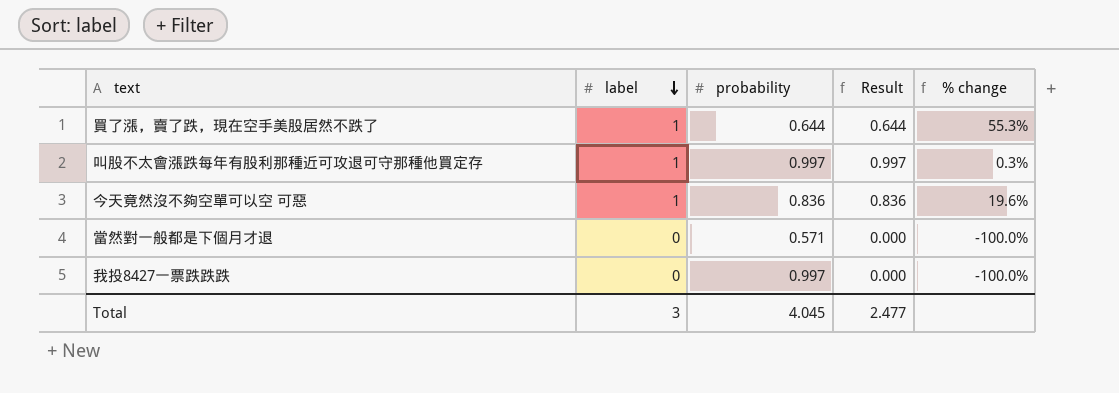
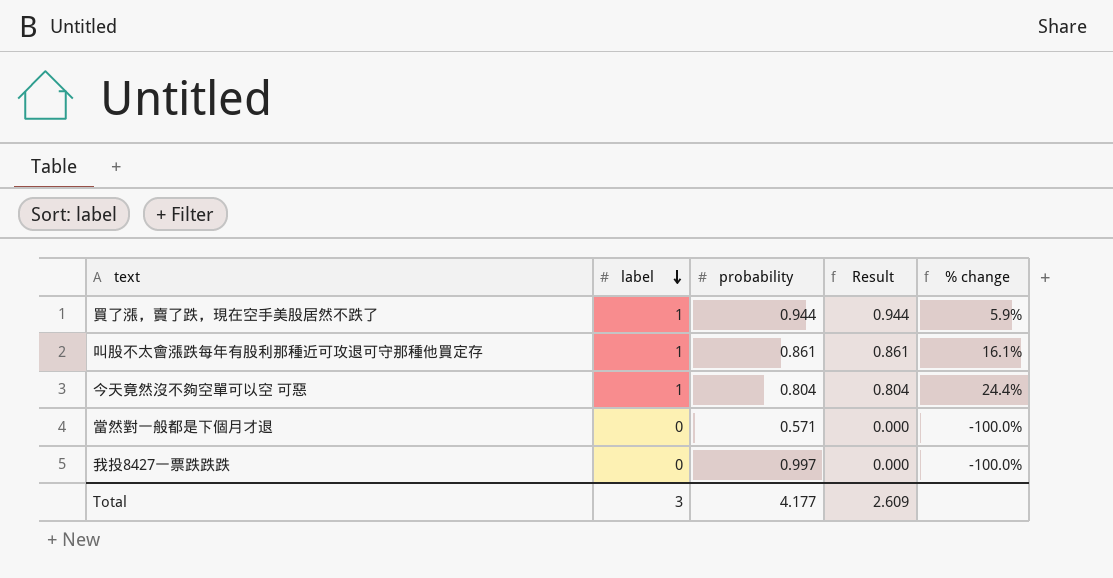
買了漲，賣了跌，現在空手美股居然不跌了 | probability: 0.644 -> 0.944
買了漲，賣了跌，現在空手美股居然不跌了 | Result: 0.644 -> 0.944
買了漲，賣了跌，現在空手美股居然不跌了 | % change: 55.3% -> 5.9%
叫股不太會漲跌每年有股利那種近可攻退可守那種他買定存 | probability: 0.997 -> 0.861
叫股不太會漲跌每年有股利那種近可攻退可守那種他買定存 | Result: 0.997 -> 0.861
叫股不太會漲跌每年有股利那種近可攻退可守那種他買定存 | % change: 0.3% -> 16.1%
今天竟然沒不夠空單可以空 可惡 | probability: 0.836 -> 0.804
今天竟然沒不夠空單可以空 可惡 | Result: 0.836 -> 0.804
今天竟然沒不夠空單可以空 可惡 | % change: 19.6% -> 24.4%
Total | probability: 4.045 -> 4.177
Total | Result: 2.477 -> 2.609

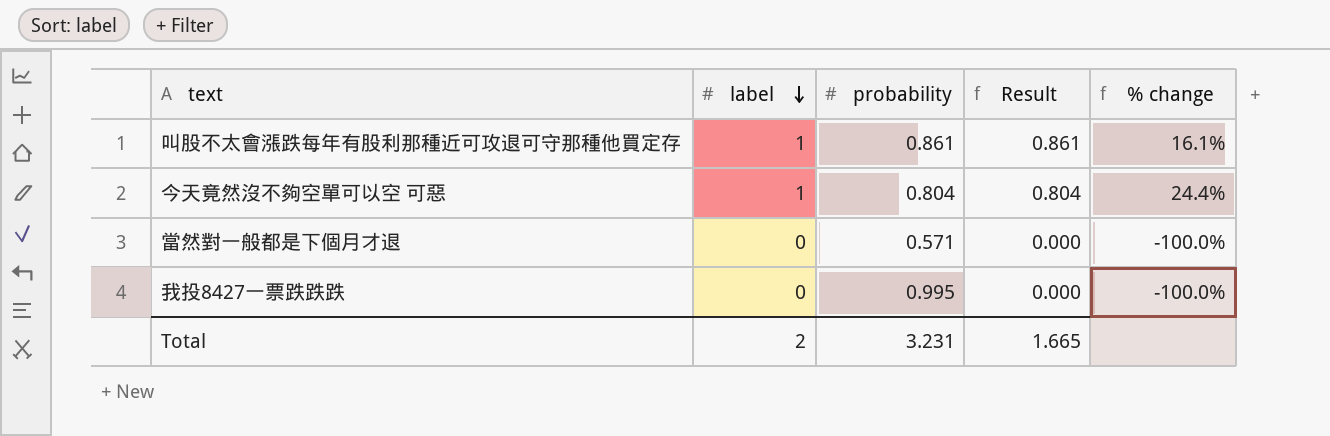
row 買了漲，賣了跌，現在空手美股居然不跌了: 1 | 0.944 | 0.944 | 5.9% -> none
我投8427一票跌跌跌 | probability: 0.997 -> 0.995
Total | label: 3 -> 2
Total | probability: 4.177 -> 3.231
Total | Result: 2.609 -> 1.665

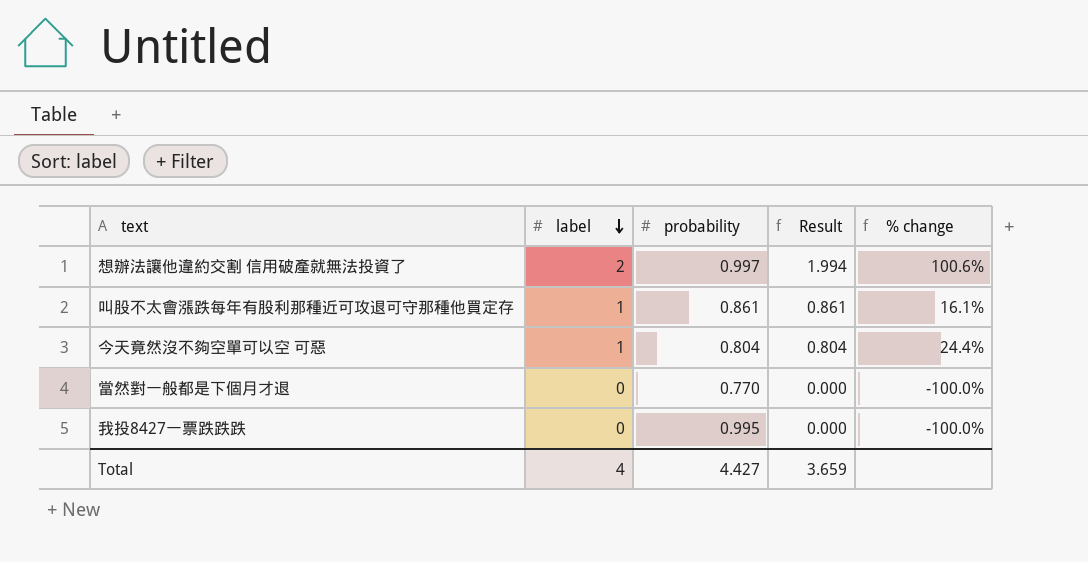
row 想辦法讓他違約交割 信用破產就無法投資了: none -> 2 | 0.997 | 1.994 | 100.6%
當然對一般都是下個月才退 | probability: 0.571 -> 0.770
Total | label: 2 -> 4
Total | probability: 3.231 -> 4.427
Total | Result: 1.665 -> 3.659

